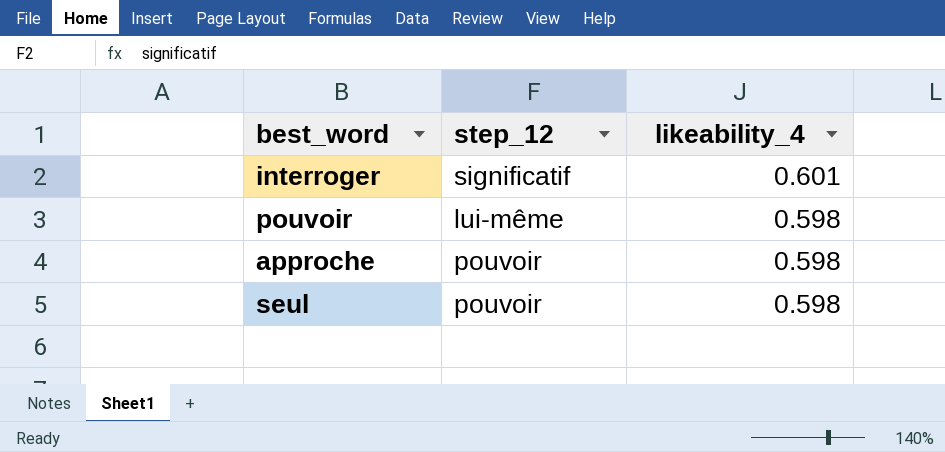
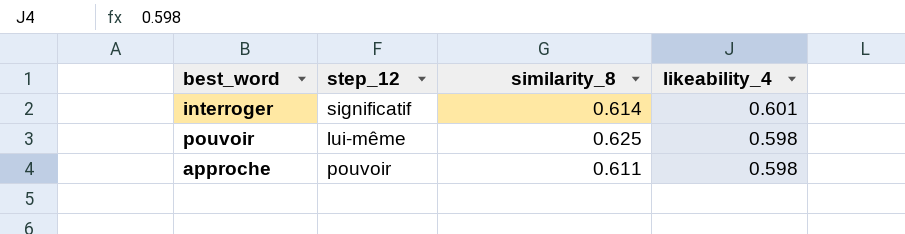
column similarity_8 | position: none -> 3
row seul: pouvoir | 0.598 -> none

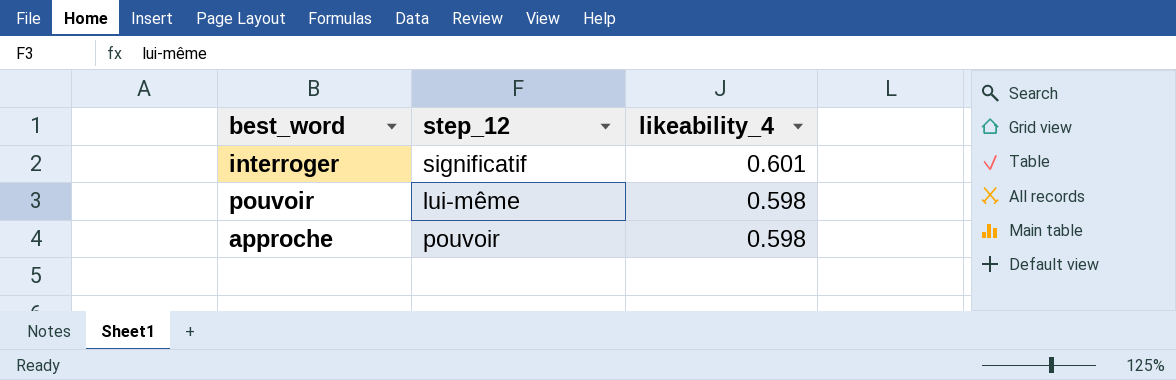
column similarity_8 | position: 3 -> none

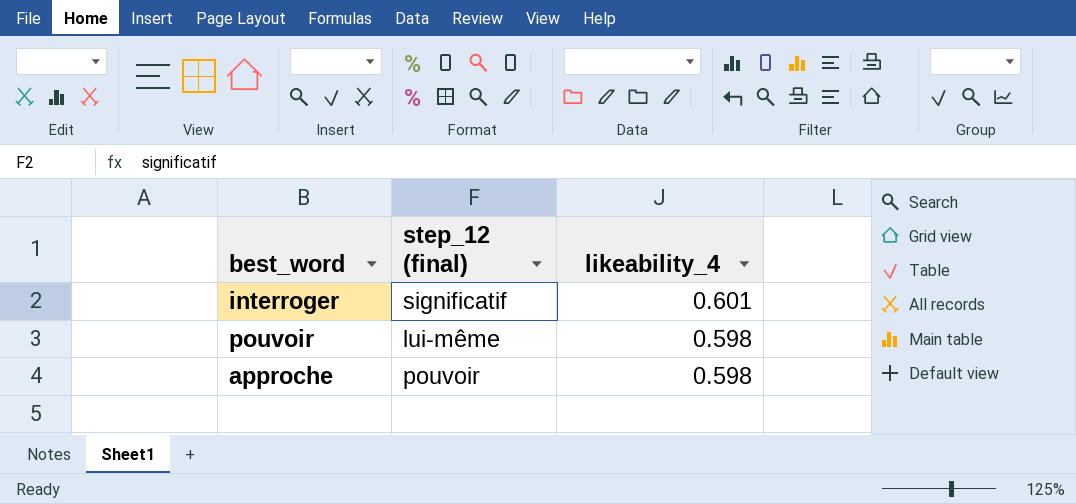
column name: step_12 -> step_12 (final)

